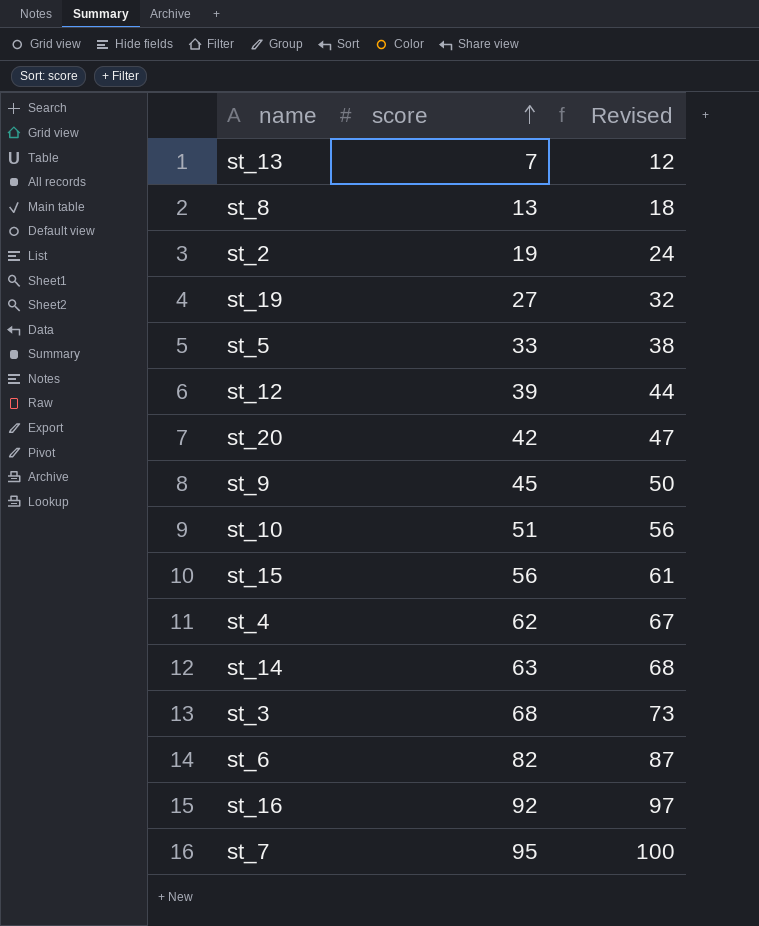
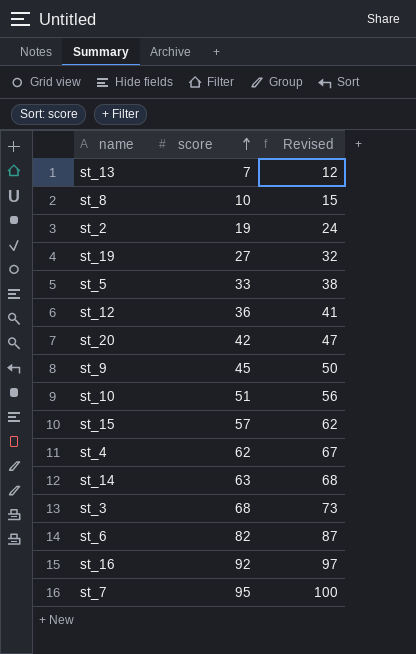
st_8 | score: 13 -> 10
st_8 | Revised: 18 -> 15
st_12 | score: 39 -> 36
st_12 | Revised: 44 -> 41
st_15 | score: 56 -> 57
st_15 | Revised: 61 -> 62

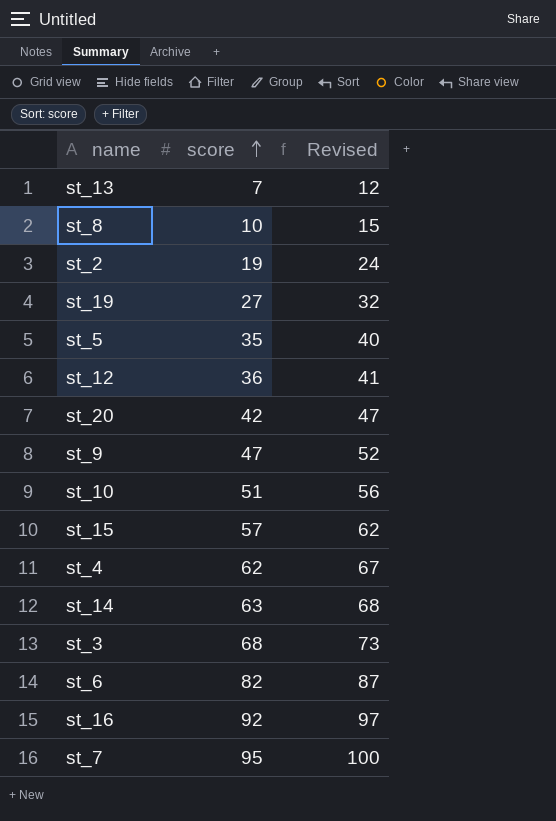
st_5 | score: 33 -> 35
st_5 | Revised: 38 -> 40
st_9 | score: 45 -> 47
st_9 | Revised: 50 -> 52

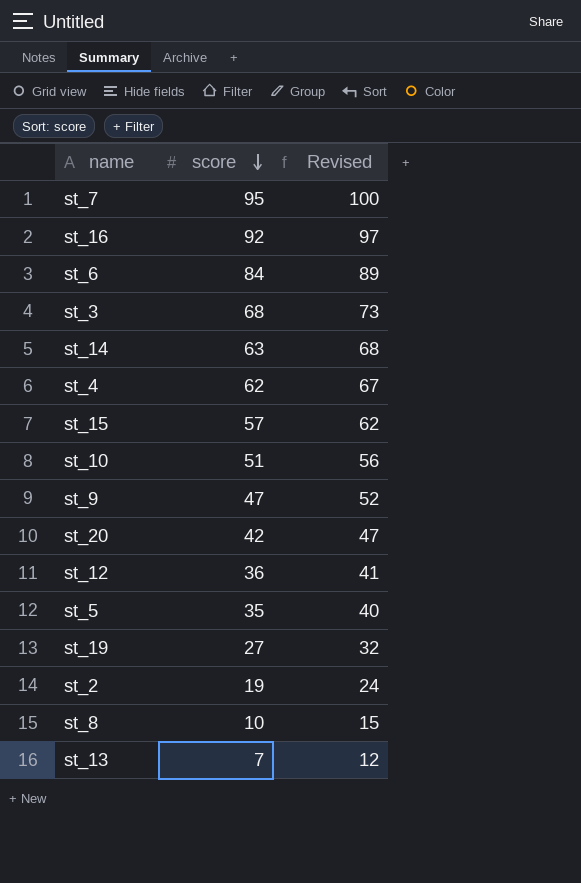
row order: score ascending -> score descending
st_6 | score: 82 -> 84
st_6 | Revised: 87 -> 89

